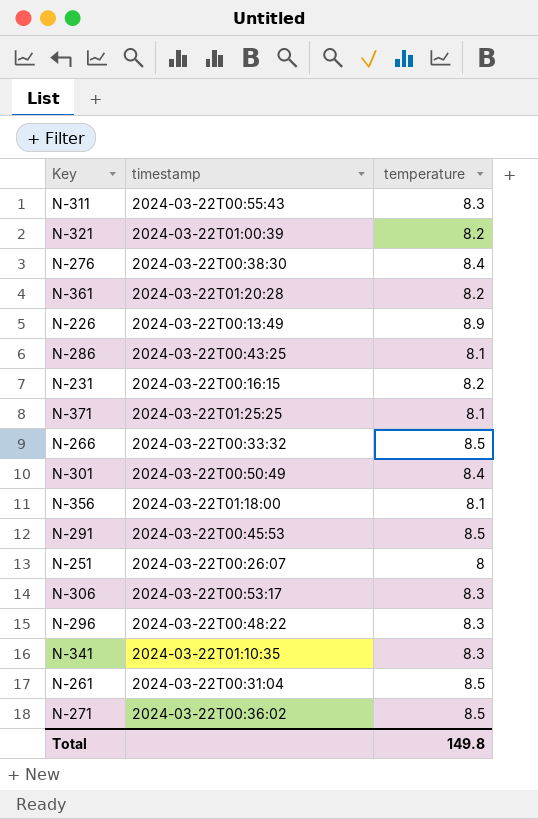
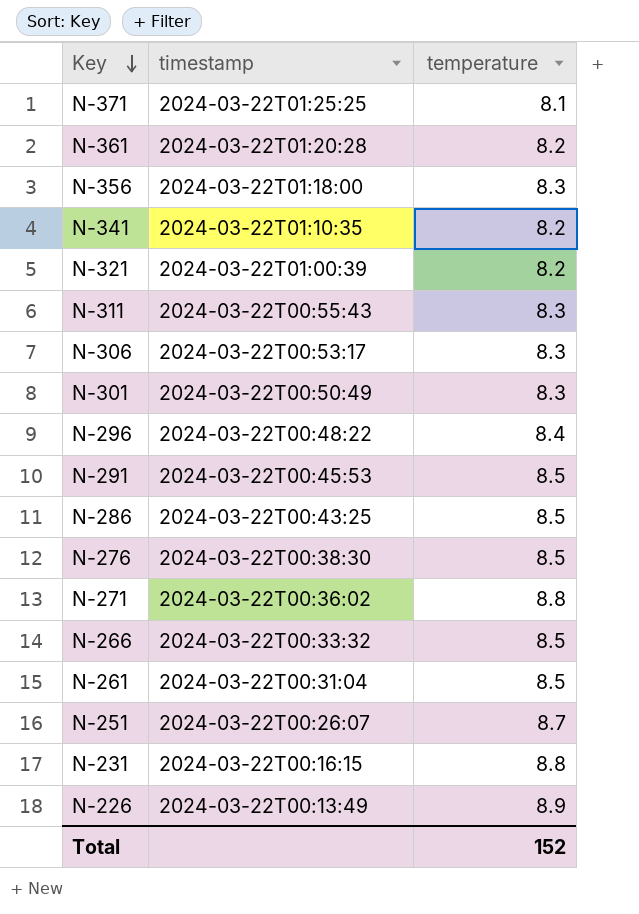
row order: none -> Key descending
N-356 | temperature: 8.1 -> 8.3
N-341 | temperature: 8.3 -> 8.2
N-301 | temperature: 8.4 -> 8.3
N-296 | temperature: 8.3 -> 8.4
N-286 | temperature: 8.1 -> 8.5
N-276 | temperature: 8.4 -> 8.5
N-271 | temperature: 8.5 -> 8.8
N-251 | temperature: 8 -> 8.7
N-231 | temperature: 8.2 -> 8.8
Total | temperature: 149.8 -> 152

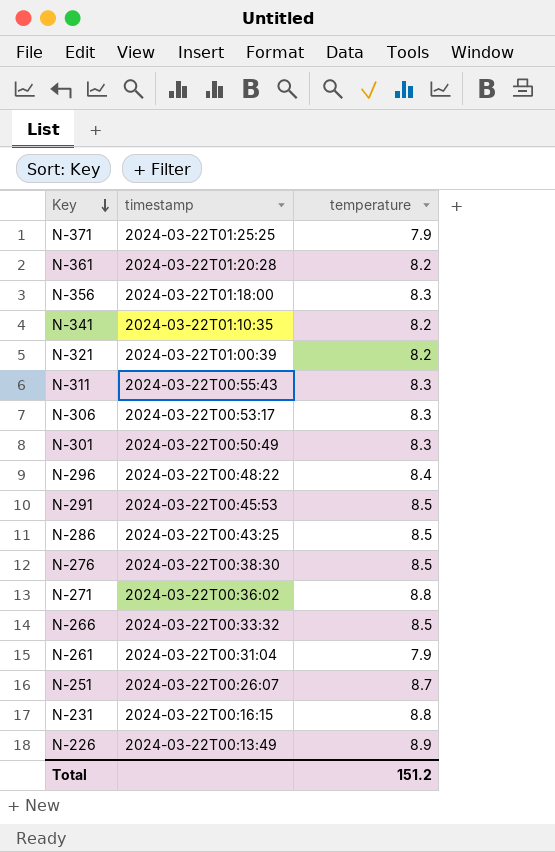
N-371 | temperature: 8.1 -> 7.9
N-261 | temperature: 8.5 -> 7.9
Total | temperature: 152 -> 151.2

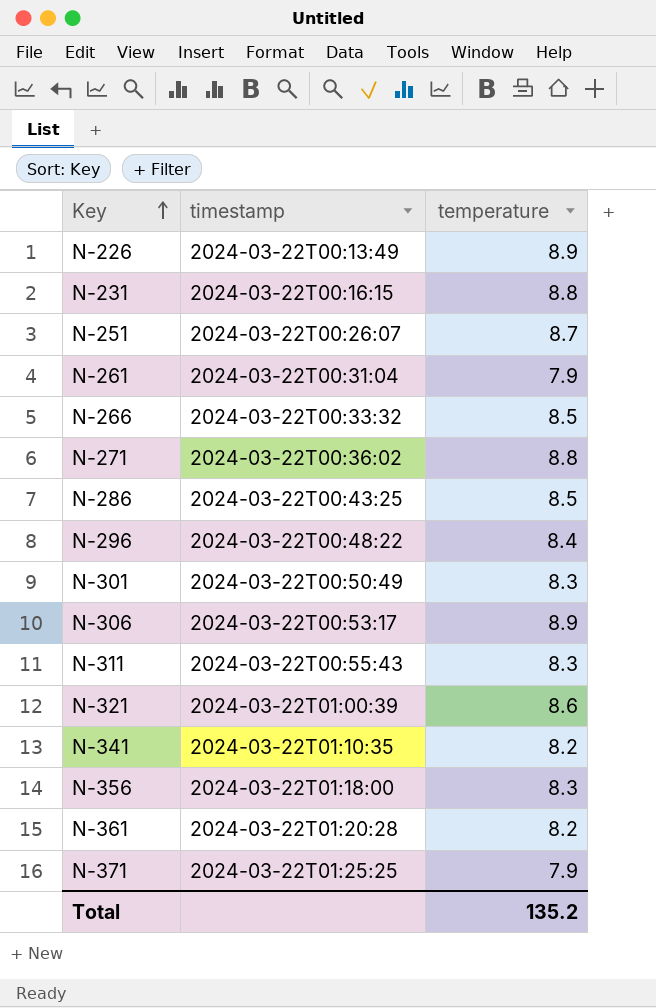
row order: Key descending -> Key ascending
row N-291: 2024-03-22T00:45:53 | 8.5 -> none
row N-276: 2024-03-22T00:38:30 | 8.5 -> none
N-306 | temperature: 8.3 -> 8.9
N-321 | temperature: 8.2 -> 8.6
Total | temperature: 151.2 -> 135.2

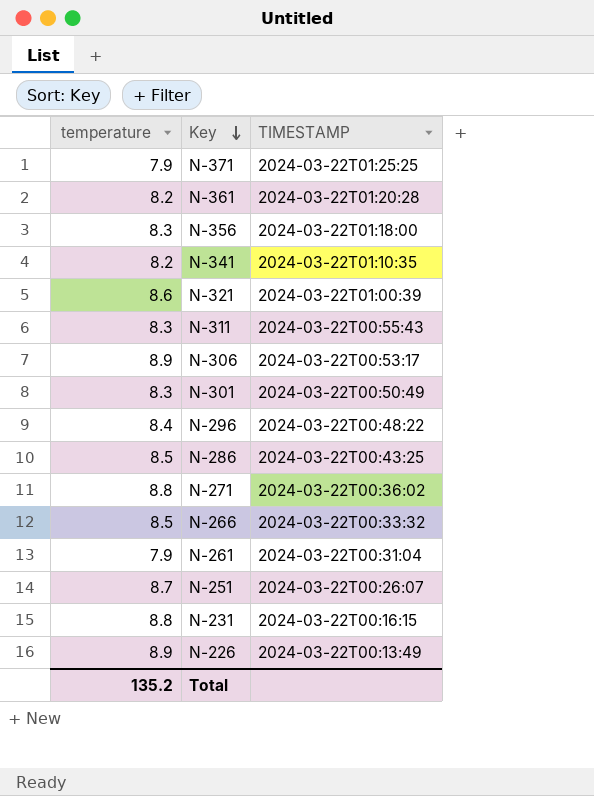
row order: Key ascending -> Key descending
column temperature | position: 3 -> 1
column name: timestamp -> TIMESTAMP

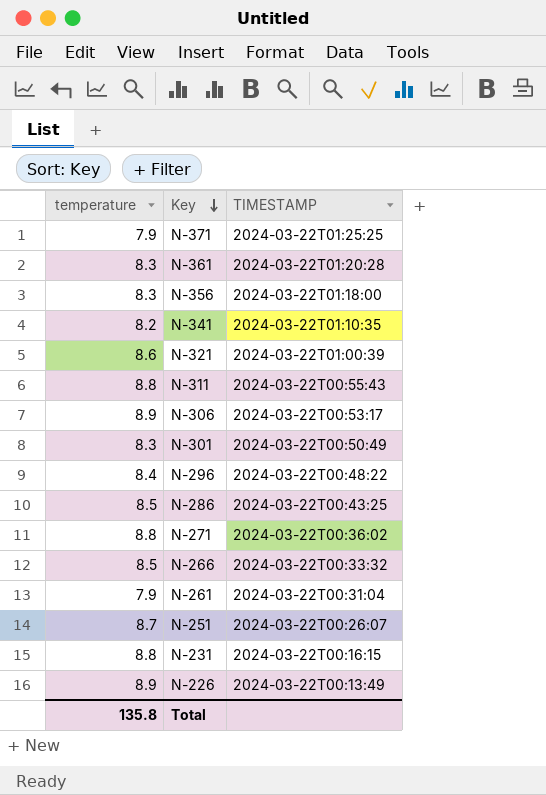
N-361 | temperature: 8.2 -> 8.3
N-311 | temperature: 8.3 -> 8.8
Total | temperature: 135.2 -> 135.8

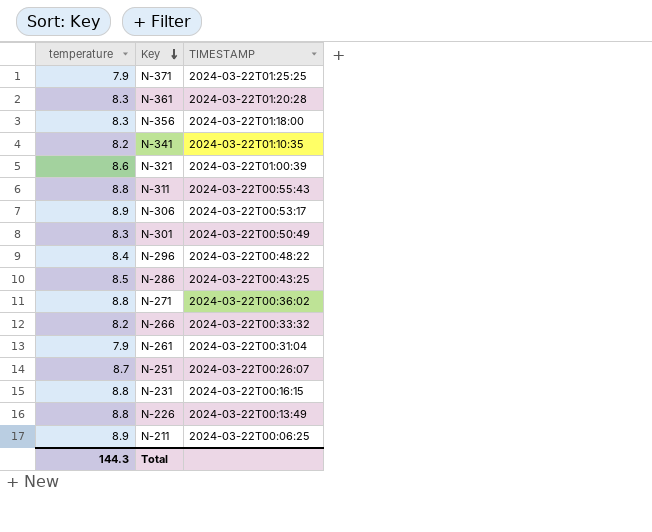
N-266 | temperature: 8.5 -> 8.2
N-226 | temperature: 8.9 -> 8.8
row N-211: none -> 8.9 | 2024-03-22T00:06:25
Total | temperature: 135.8 -> 144.3

